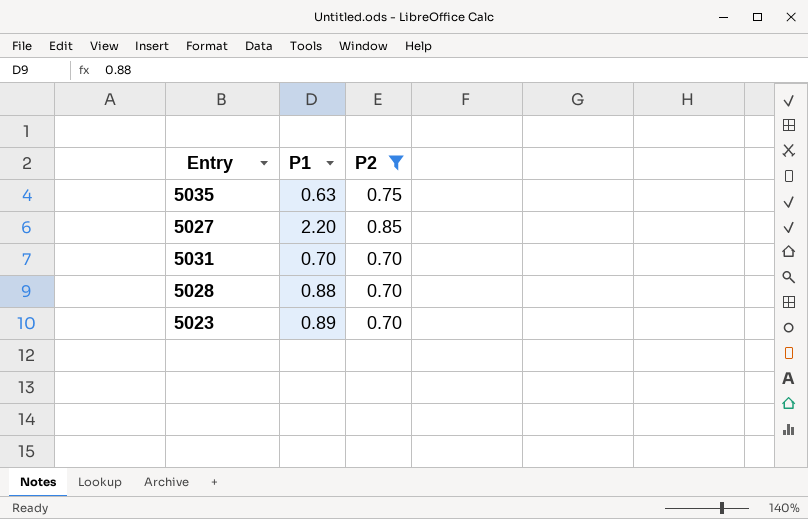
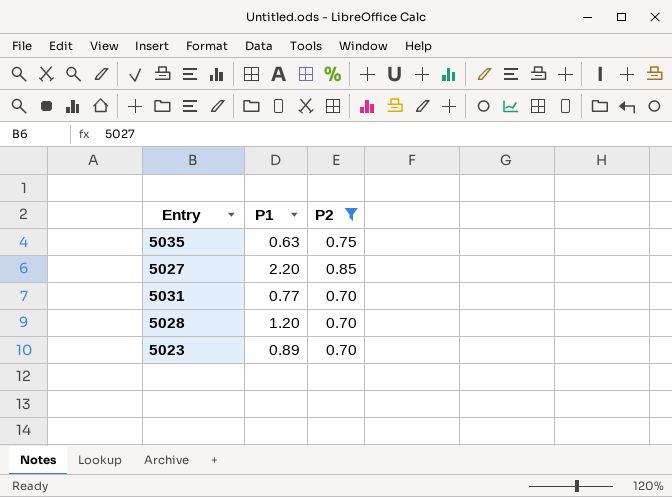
5031 | P1: 0.70 -> 0.77
5028 | P1: 0.88 -> 1.20

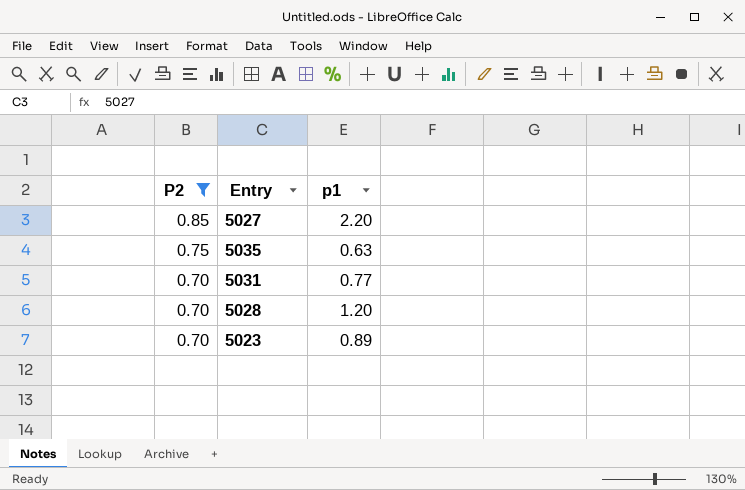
row order: none -> P2 descending
column P2 | position: 3 -> 1
column name: P1 -> p1

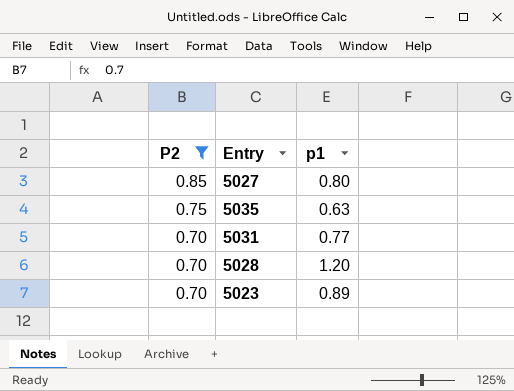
5027 | p1: 2.20 -> 0.80

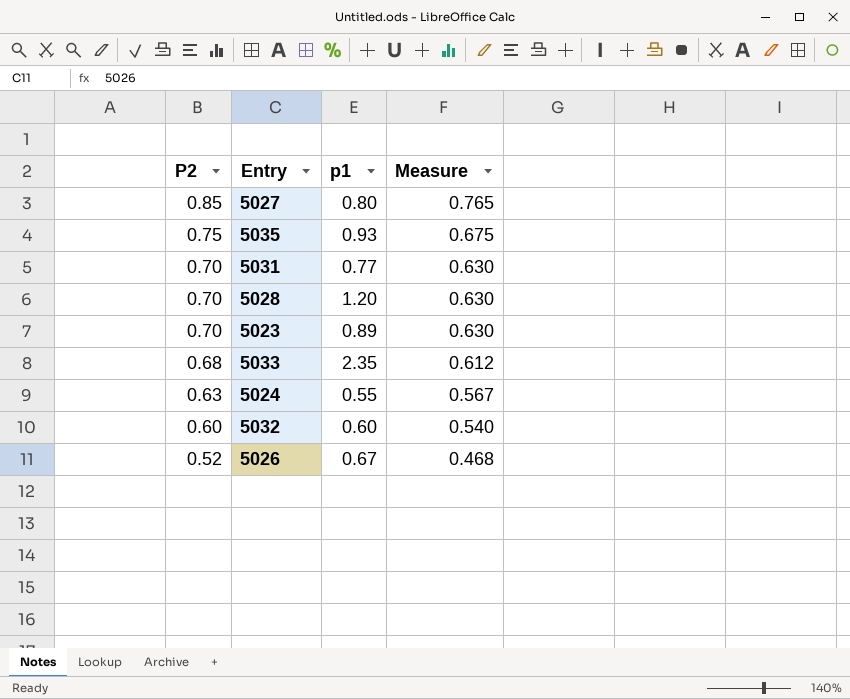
filter: P2 >= 0.70 -> none
column Measure | formula: none -> [P2] * 0.9
5035 | p1: 0.63 -> 0.93

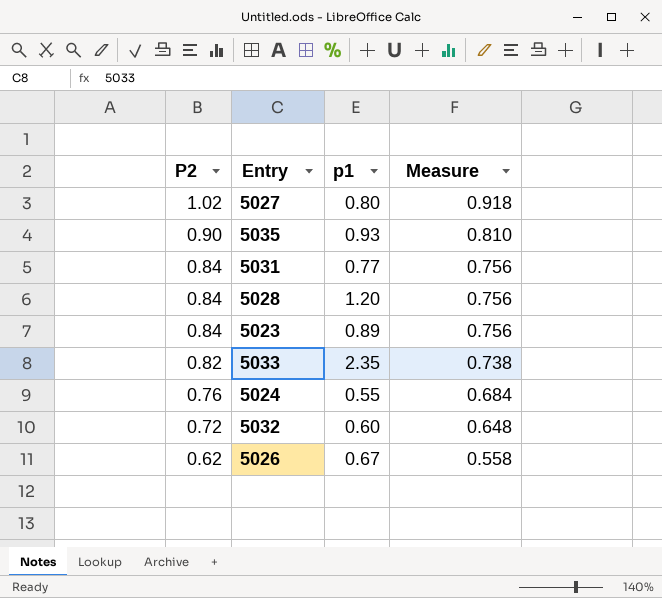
5027 | P2: 0.85 -> 1.02
5027 | Measure: 0.765 -> 0.918
5035 | P2: 0.75 -> 0.90
5035 | Measure: 0.675 -> 0.810
5031 | P2: 0.70 -> 0.84
5031 | Measure: 0.630 -> 0.756
5028 | P2: 0.70 -> 0.84
5028 | Measure: 0.630 -> 0.756
5023 | P2: 0.70 -> 0.84
5023 | Measure: 0.630 -> 0.756
5033 | P2: 0.68 -> 0.82
5033 | Measure: 0.612 -> 0.738
5024 | P2: 0.63 -> 0.76
5024 | Measure: 0.567 -> 0.684
5032 | P2: 0.60 -> 0.72
5032 | Measure: 0.540 -> 0.648
5026 | P2: 0.52 -> 0.62
5026 | Measure: 0.468 -> 0.558

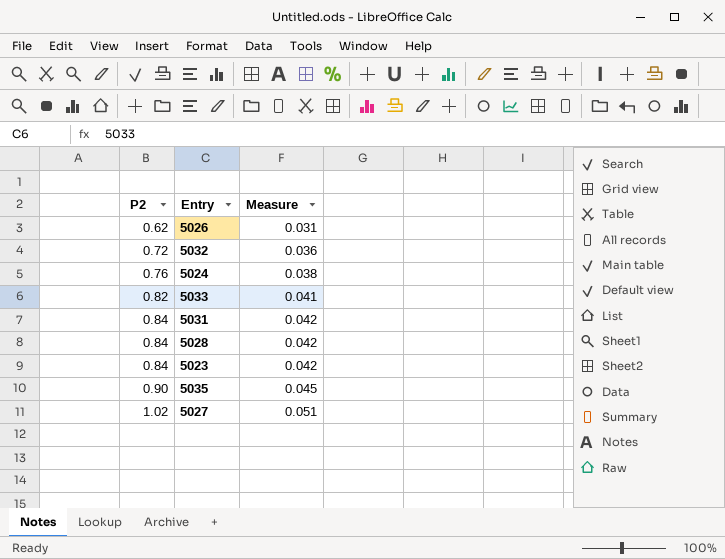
row order: P2 descending -> P2 ascending
column p1 | position: 3 -> none
column Measure | formula: [P2] * 0.9 -> [P2] * 0.05

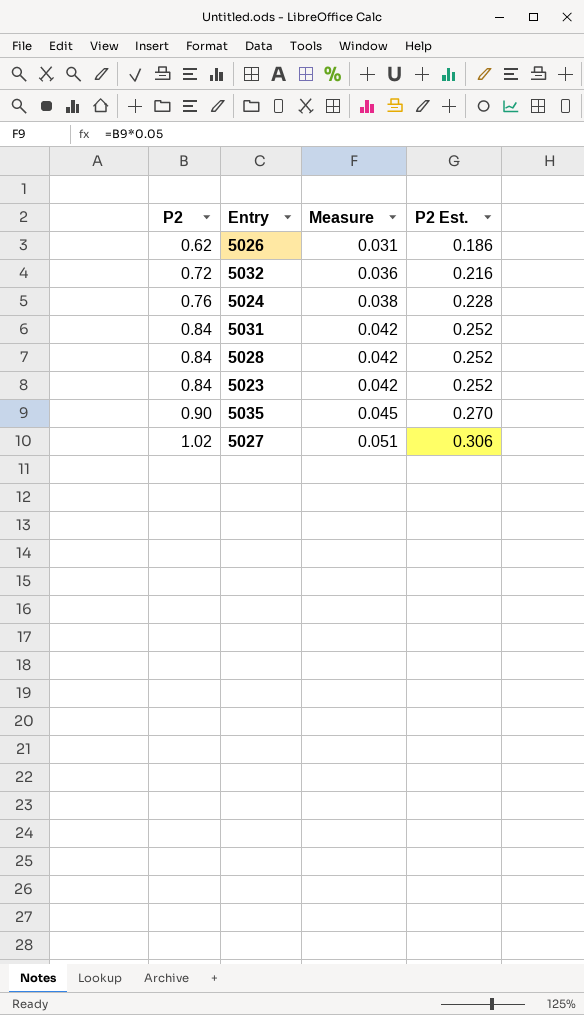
column P2 Est. | formula: none -> [P2] * 0.3
row 5033: 0.82 | 0.041 -> none

